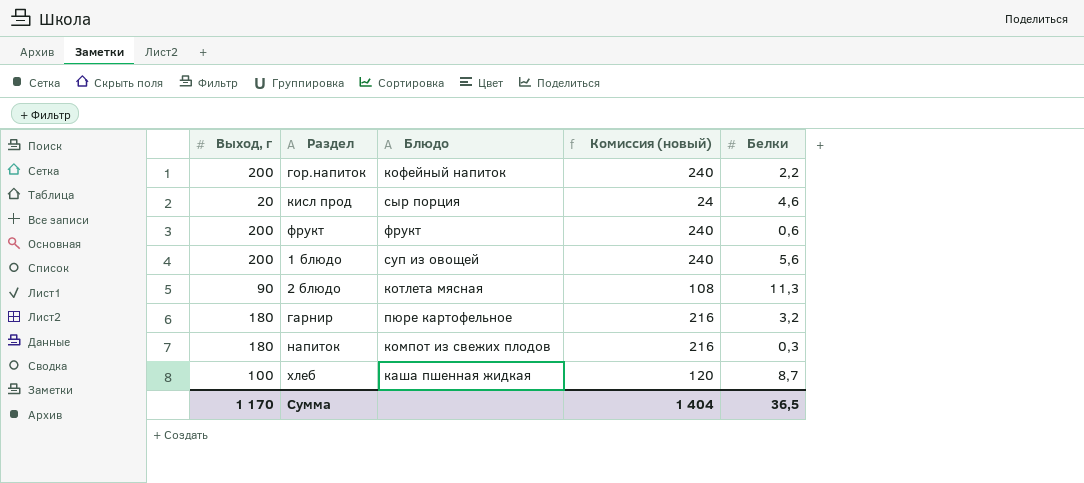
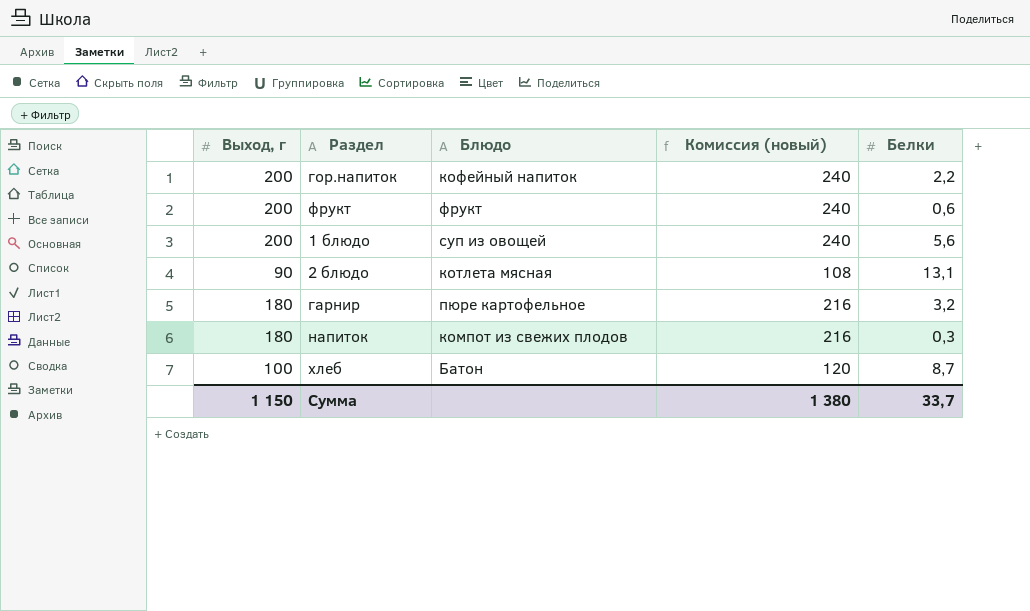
row кисл прод: 20 | сыр порция | 24 | 4,6 -> none
2 блюдо | Белки: 11,3 -> 13,1
хлеб | Блюдо: каша пшенная жидкая -> Батон
Сумма | Выход, г: 1 170 -> 1 150
Сумма | Комиссия (новый): 1 404 -> 1 380
Сумма | Белки: 36,5 -> 33,7

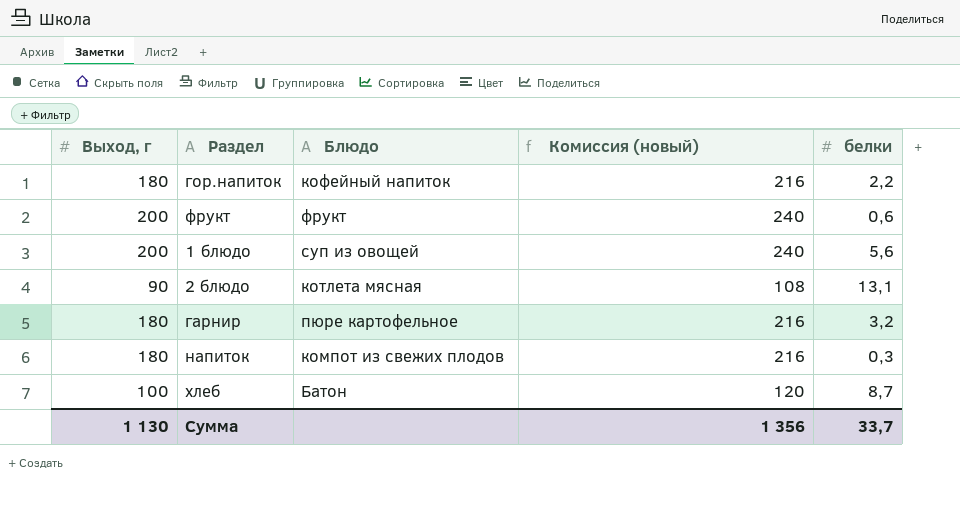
column name: Белки -> белки
гор.напиток | Выход, г: 200 -> 180
гор.напиток | Комиссия (новый): 240 -> 216
Сумма | Выход, г: 1 150 -> 1 130
Сумма | Комиссия (новый): 1 380 -> 1 356

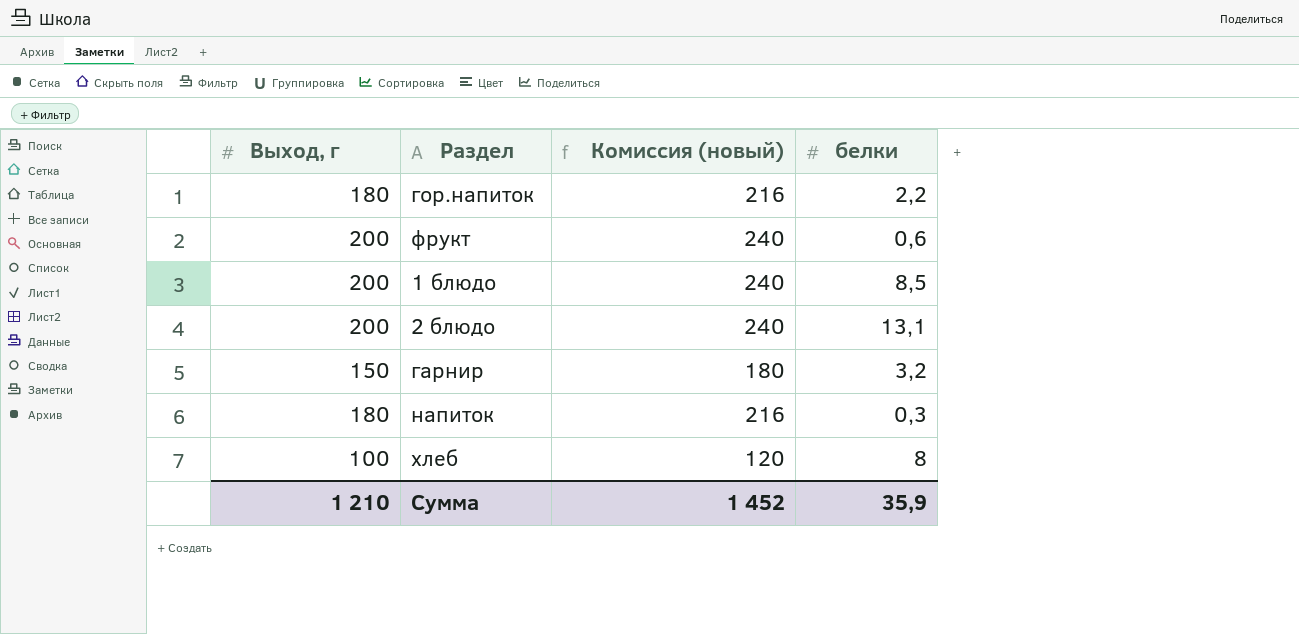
column Блюдо | position: 3 -> none
1 блюдо | белки: 5,6 -> 8,5
2 блюдо | Выход, г: 90 -> 200
2 блюдо | Комиссия (новый): 108 -> 240
гарнир | Выход, г: 180 -> 150
гарнир | Комиссия (новый): 216 -> 180
хлеб | белки: 8,7 -> 8
Сумма | Выход, г: 1 130 -> 1 210
Сумма | Комиссия (новый): 1 356 -> 1 452
Сумма | белки: 33,7 -> 35,9

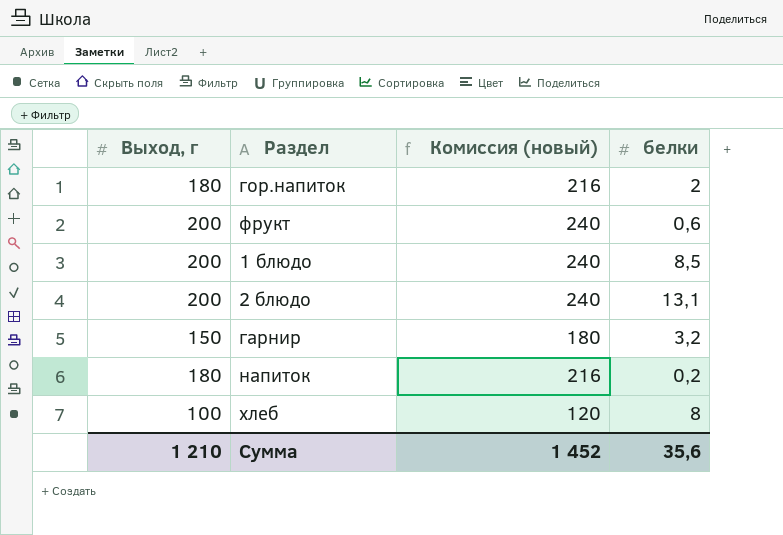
гор.напиток | белки: 2,2 -> 2
напиток | белки: 0,3 -> 0,2
Сумма | белки: 35,9 -> 35,6

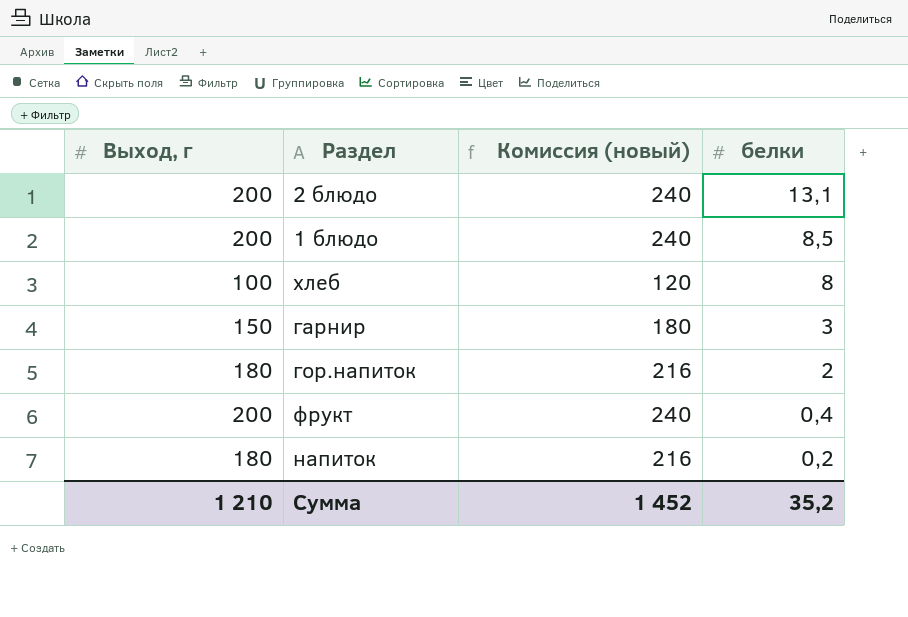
row order: none -> белки descending
гарнир | белки: 3,2 -> 3
фрукт | белки: 0,6 -> 0,4
Сумма | белки: 35,6 -> 35,2

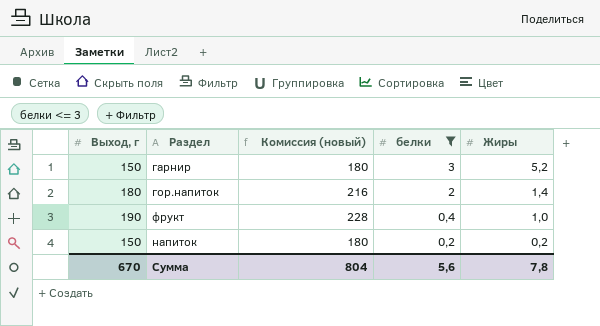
filter: none -> белки <= 3
column Жиры | position: none -> 5
фрукт | Выход, г: 200 -> 190
фрукт | Комиссия (новый): 240 -> 228
напиток | Выход, г: 180 -> 150
напиток | Комиссия (новый): 216 -> 180
Сумма | Выход, г: 1 210 -> 670
Сумма | Комиссия (новый): 1 452 -> 804
Сумма | белки: 35,2 -> 5,6

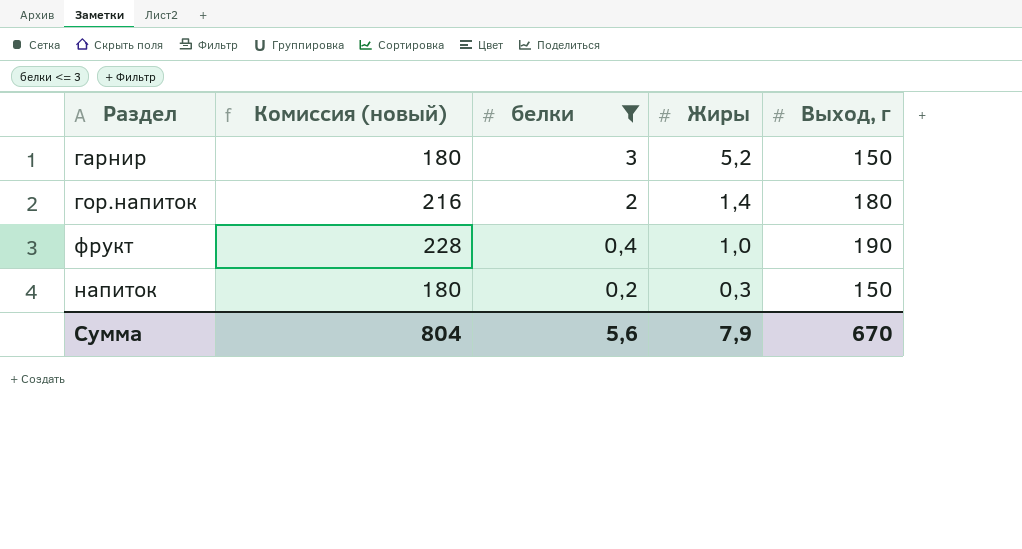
column Выход, г | position: 1 -> 5
напиток | Жиры: 0,2 -> 0,3
Сумма | Жиры: 7,8 -> 7,9

